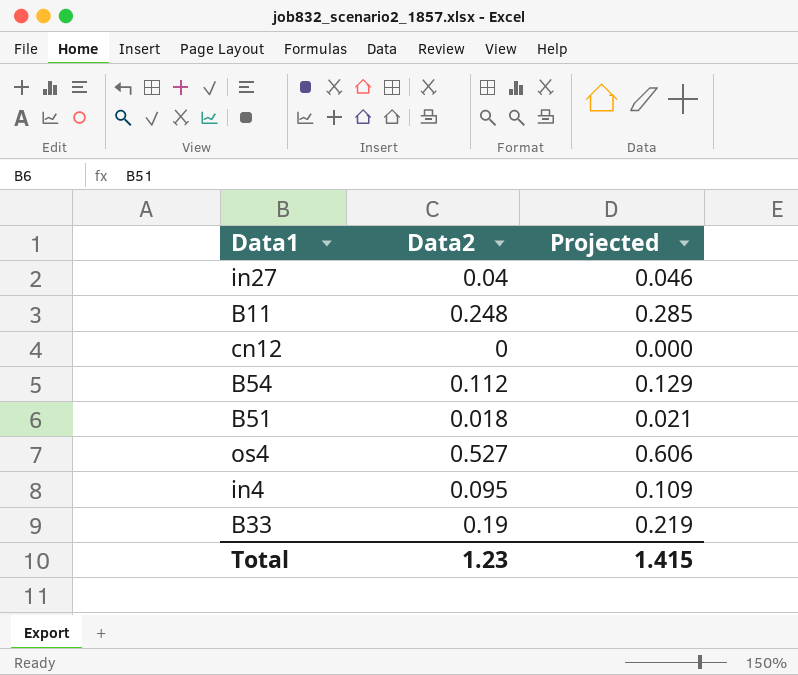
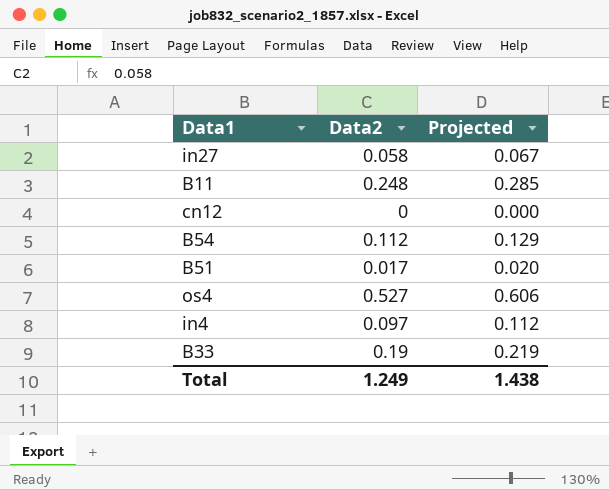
in27 | Data2: 0.04 -> 0.058
in27 | Projected: 0.046 -> 0.067
B51 | Data2: 0.018 -> 0.017
B51 | Projected: 0.021 -> 0.020
in4 | Data2: 0.095 -> 0.097
in4 | Projected: 0.109 -> 0.112
Total | Data2: 1.23 -> 1.249
Total | Projected: 1.415 -> 1.438

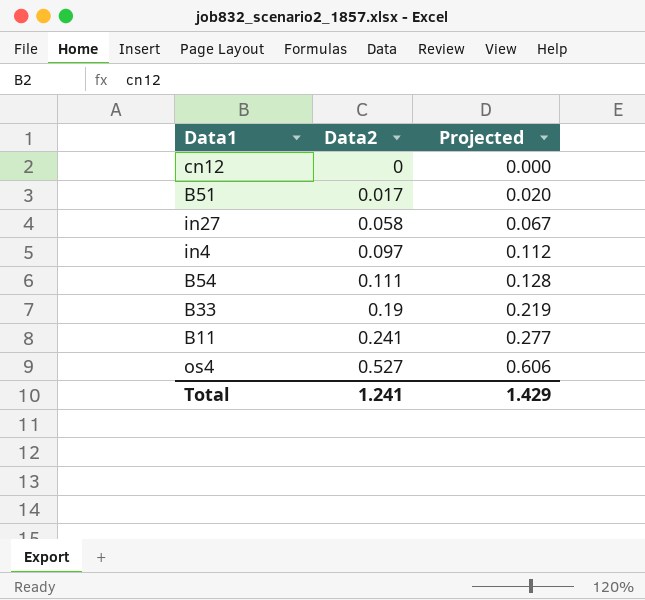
row order: none -> Data2 ascending
B54 | Data2: 0.112 -> 0.111
B54 | Projected: 0.129 -> 0.128
B11 | Data2: 0.248 -> 0.241
B11 | Projected: 0.285 -> 0.277
Total | Data2: 1.249 -> 1.241
Total | Projected: 1.438 -> 1.429

